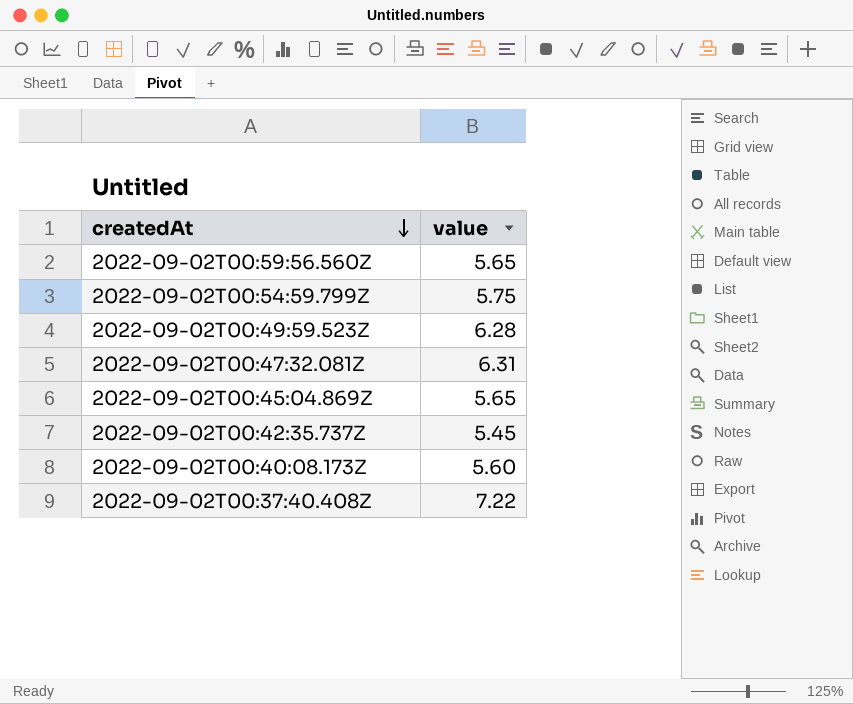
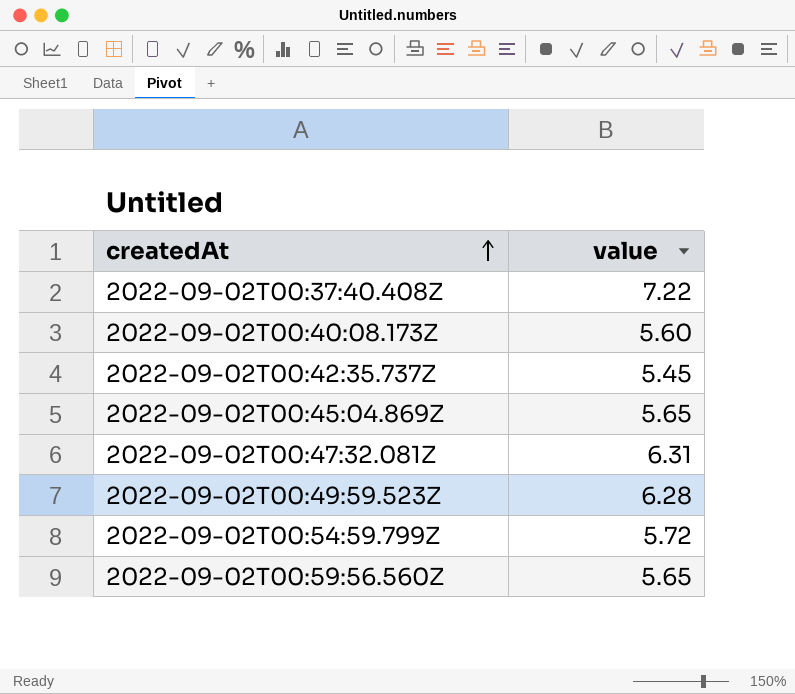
row order: createdAt descending -> createdAt ascending
2022-09-02T00:54:59.799Z | value: 5.75 -> 5.72

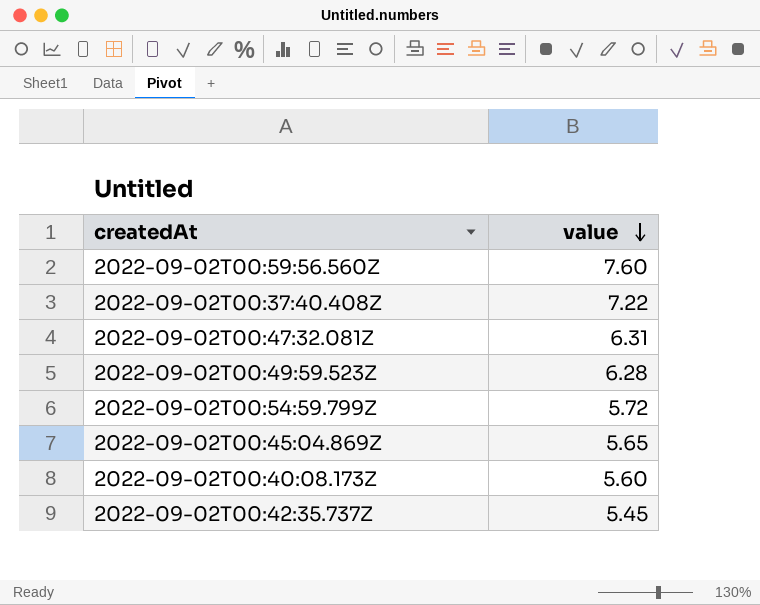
row order: createdAt ascending -> value descending
2022-09-02T00:59:56.560Z | value: 5.65 -> 7.60

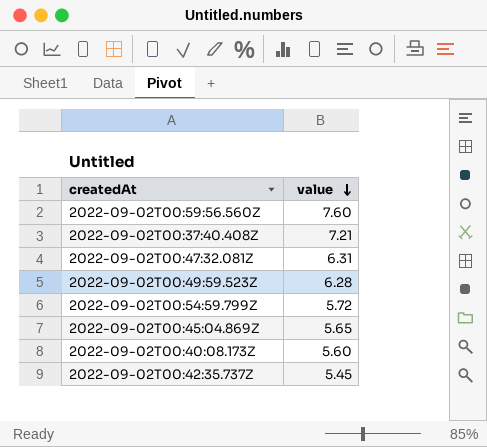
2022-09-02T00:37:40.408Z | value: 7.22 -> 7.21

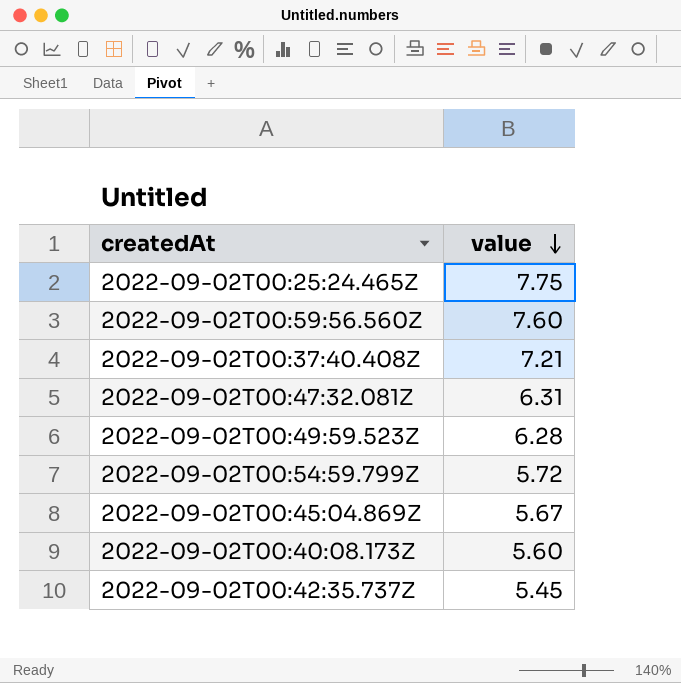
row 2022-09-02T00:25:24.465Z: none -> 7.75
2022-09-02T00:45:04.869Z | value: 5.65 -> 5.67

